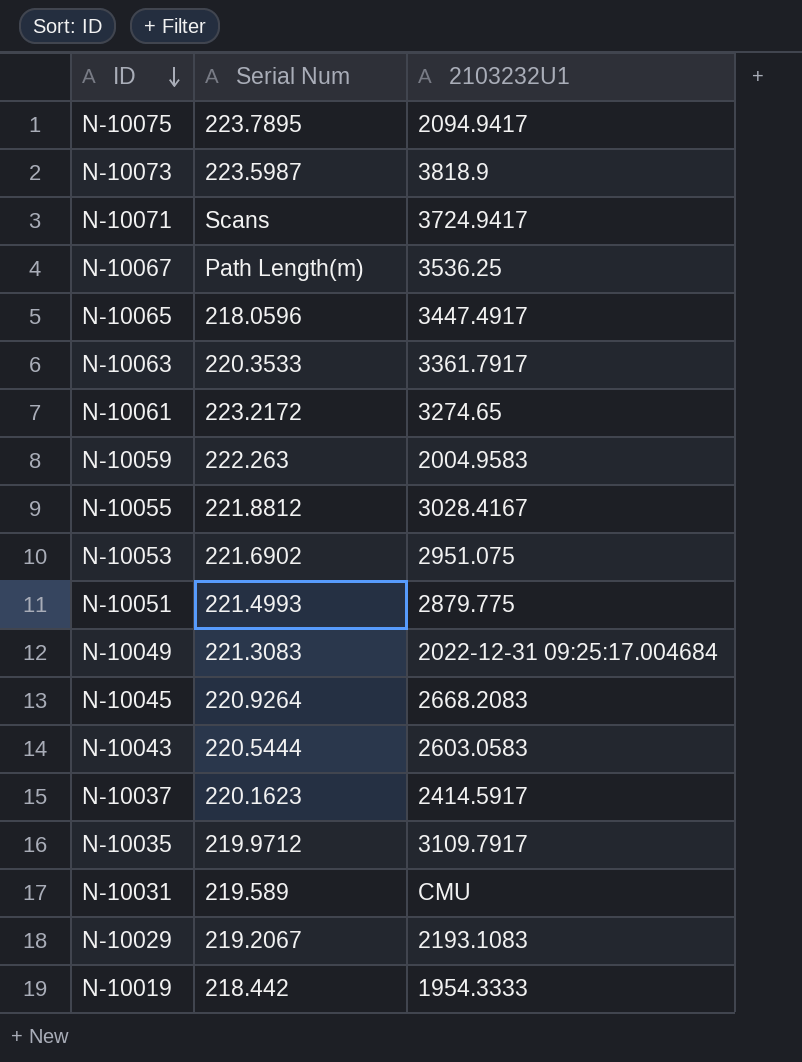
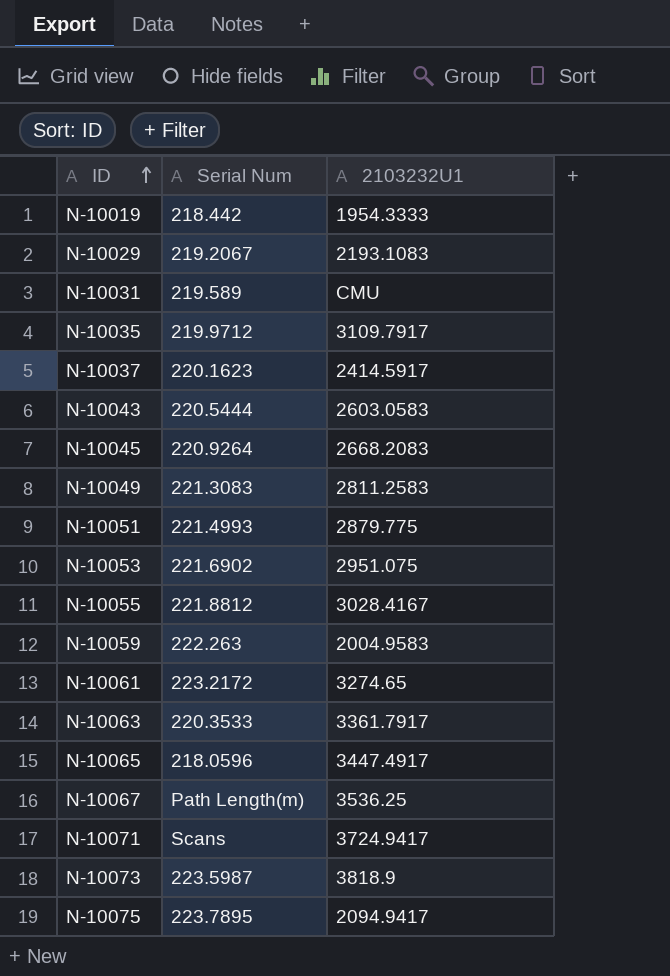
row order: ID descending -> ID ascending
N-10049 | 2103232U1: 2022-12-31 09:25:17.004684 -> 2811.2583

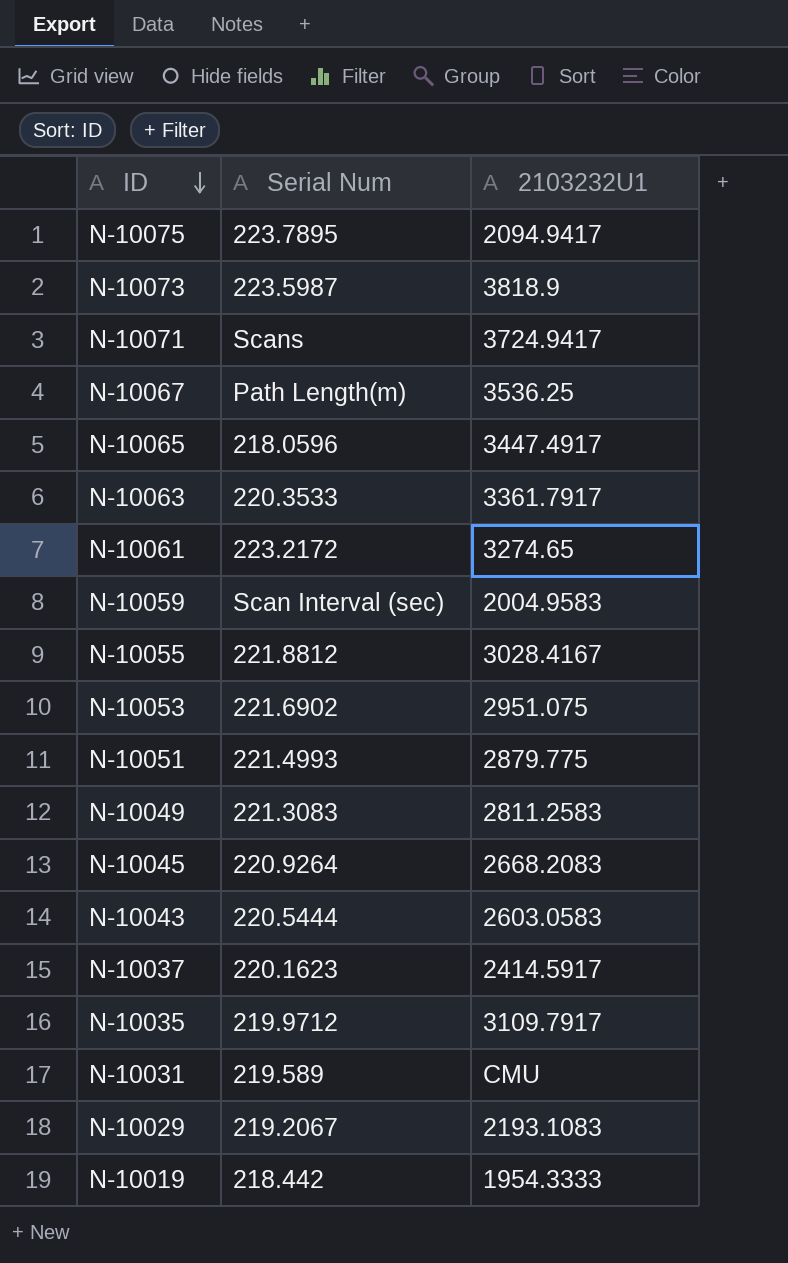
row order: ID ascending -> ID descending
N-10059 | Serial Num: 222.263 -> Scan Interval (sec)

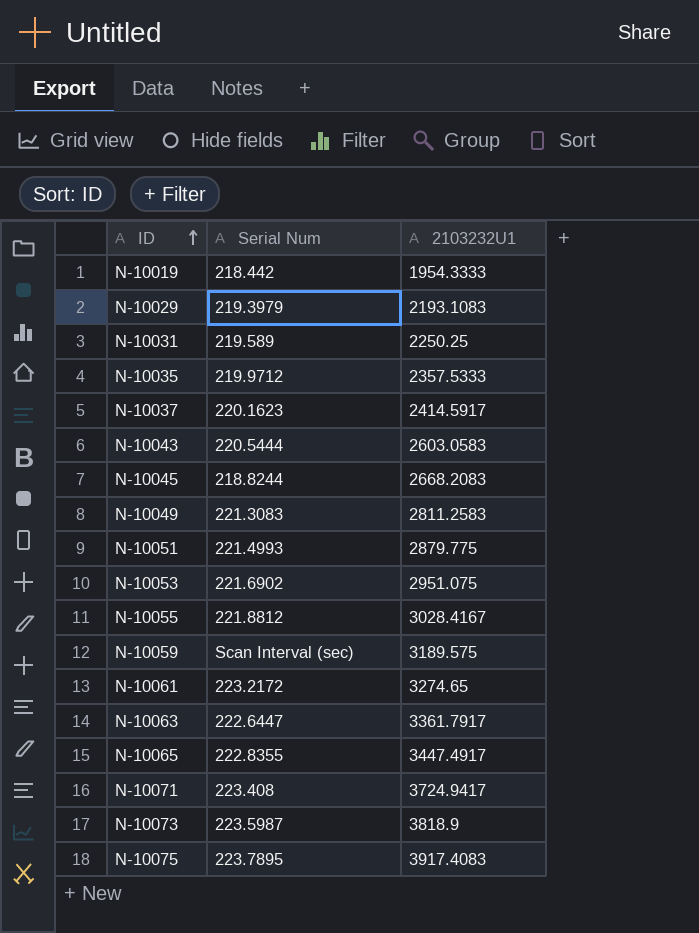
row order: ID descending -> ID ascending
row N-10067: Path Length(m) | 3536.25 -> none
N-10029 | Serial Num: 219.2067 -> 219.3979
N-10031 | 2103232U1: CMU -> 2250.25
N-10035 | 2103232U1: 3109.7917 -> 2357.5333
N-10045 | Serial Num: 220.9264 -> 218.8244
N-10059 | 2103232U1: 2004.9583 -> 3189.575
N-10063 | Serial Num: 220.3533 -> 222.6447
N-10065 | Serial Num: 218.0596 -> 222.8355
N-10071 | Serial Num: Scans -> 223.408
N-10075 | 2103232U1: 2094.9417 -> 3917.4083

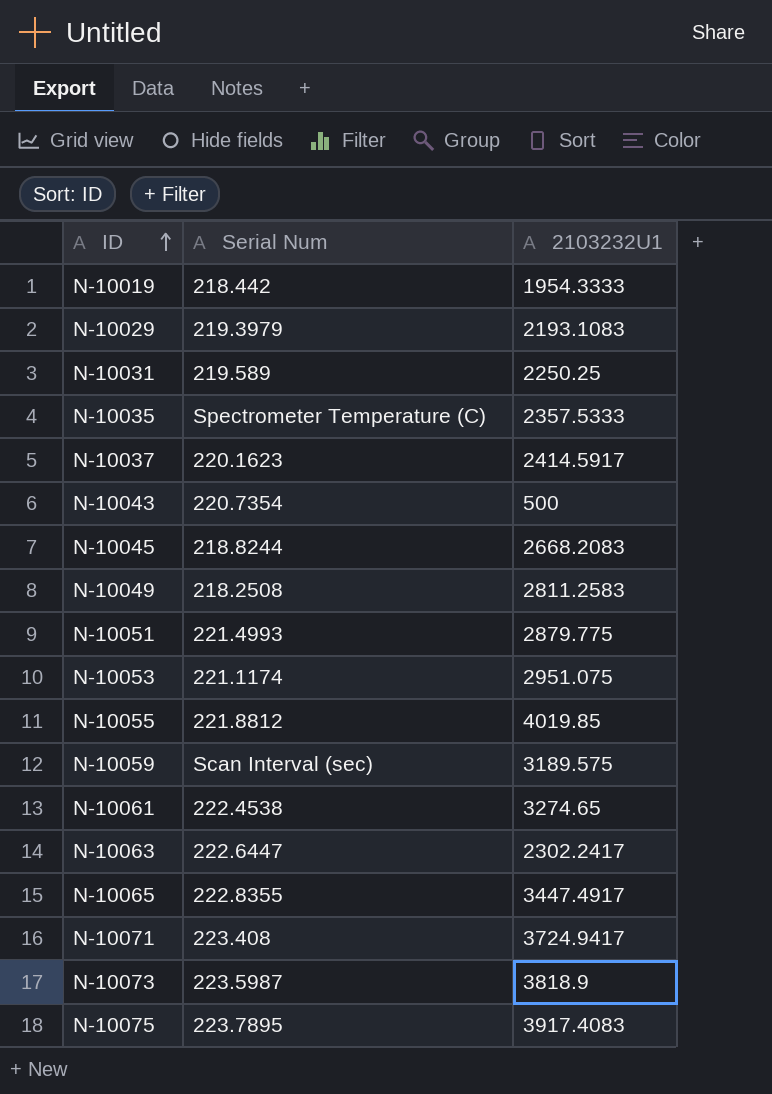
N-10035 | Serial Num: 219.9712 -> Spectrometer Temperature (C)
N-10043 | Serial Num: 220.5444 -> 220.7354
N-10043 | 2103232U1: 2603.0583 -> 500
N-10049 | Serial Num: 221.3083 -> 218.2508
N-10053 | Serial Num: 221.6902 -> 221.1174
N-10055 | 2103232U1: 3028.4167 -> 4019.85
N-10061 | Serial Num: 223.2172 -> 222.4538
N-10063 | 2103232U1: 3361.7917 -> 2302.2417

